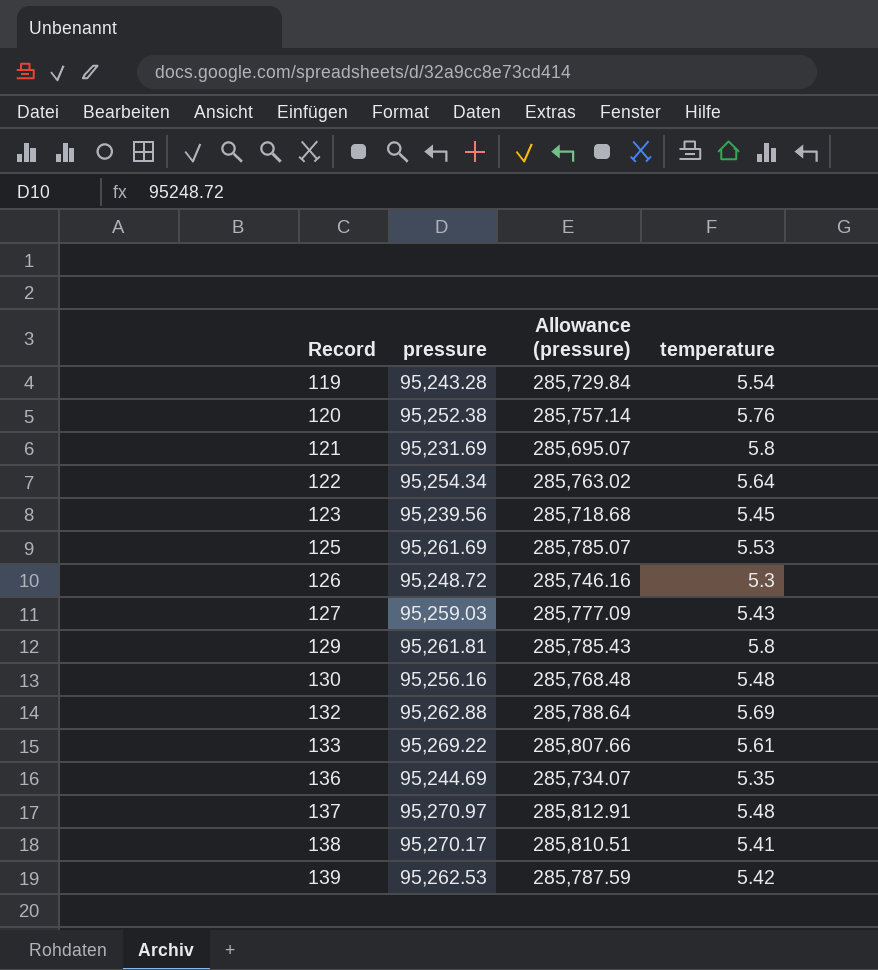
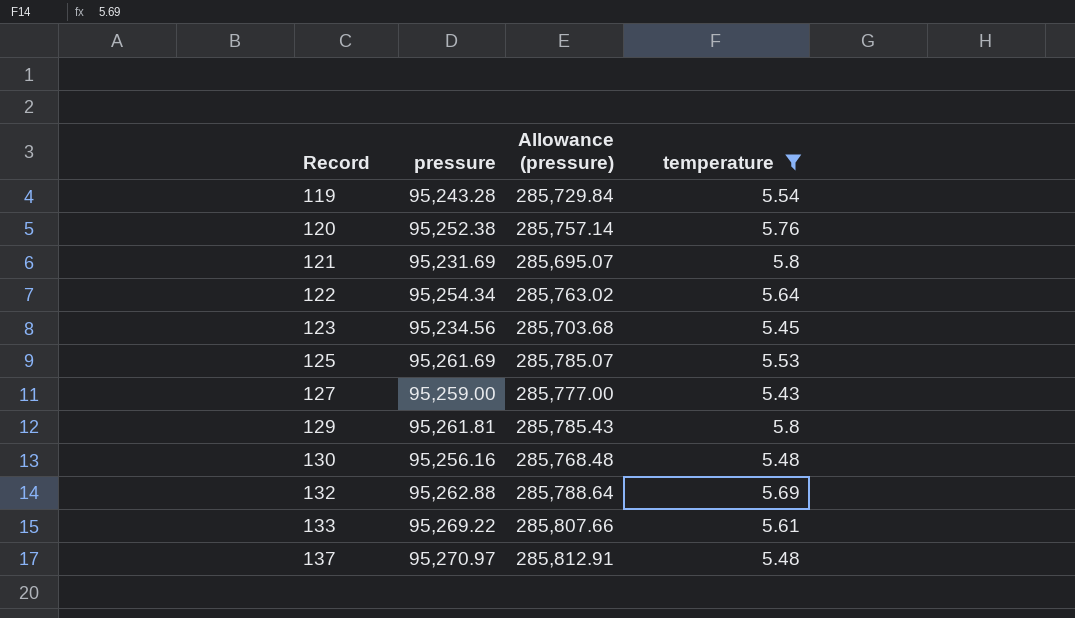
filter: none -> temperature >= 5.43
123 | pressure: 95,239.56 -> 95,234.56
123 | Allowance (pressure): 285,718.68 -> 285,703.68
127 | pressure: 95,259.03 -> 95,259.00
127 | Allowance (pressure): 285,777.09 -> 285,777.00

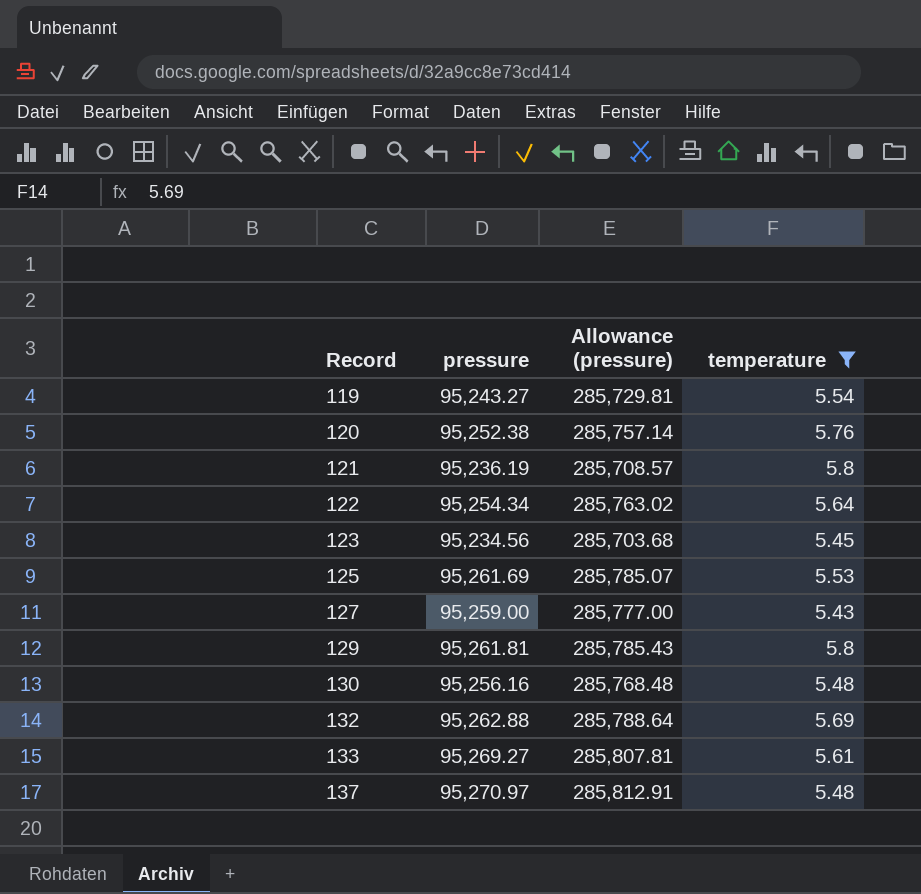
119 | pressure: 95,243.28 -> 95,243.27
119 | Allowance (pressure): 285,729.84 -> 285,729.81
121 | pressure: 95,231.69 -> 95,236.19
121 | Allowance (pressure): 285,695.07 -> 285,708.57
133 | pressure: 95,269.22 -> 95,269.27
133 | Allowance (pressure): 285,807.66 -> 285,807.81

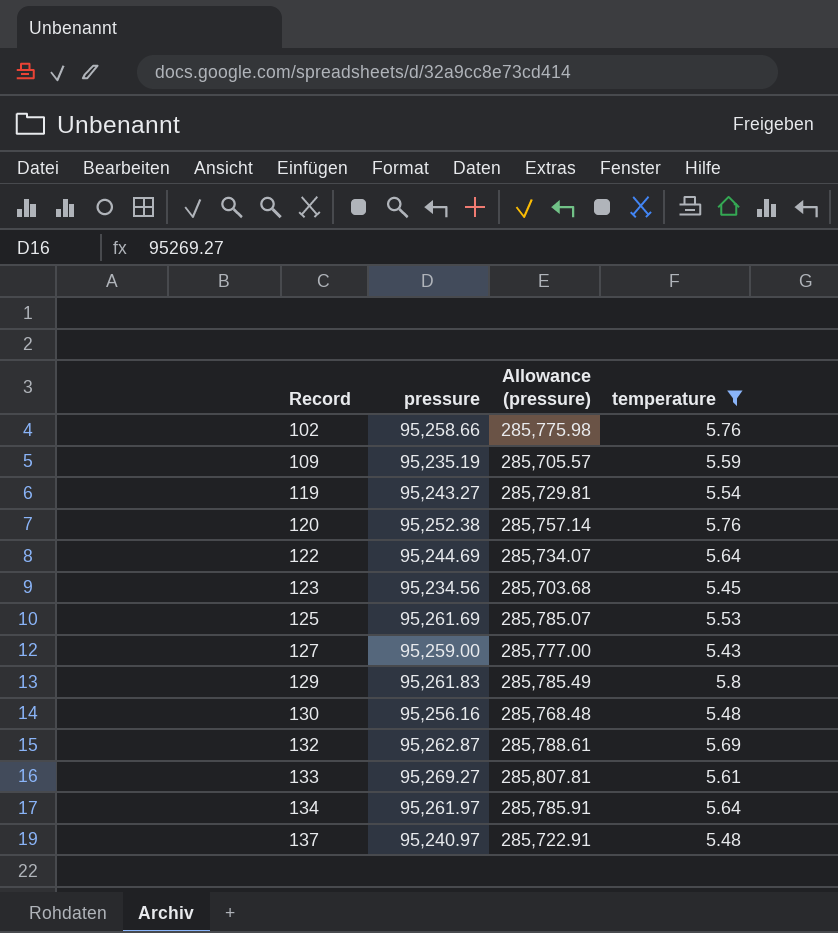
row 121: 95,236.19 | 285,708.57 | 5.8 -> none
row 102: none -> 95,258.66 | 285,775.98 | 5.76
row 109: none -> 95,235.19 | 285,705.57 | 5.59
122 | pressure: 95,254.34 -> 95,244.69
122 | Allowance (pressure): 285,763.02 -> 285,734.07
129 | pressure: 95,261.81 -> 95,261.83
129 | Allowance (pressure): 285,785.43 -> 285,785.49
132 | pressure: 95,262.88 -> 95,262.87
132 | Allowance (pressure): 285,788.64 -> 285,788.61
row 134: none -> 95,261.97 | 285,785.91 | 5.64
137 | pressure: 95,270.97 -> 95,240.97
137 | Allowance (pressure): 285,812.91 -> 285,722.91

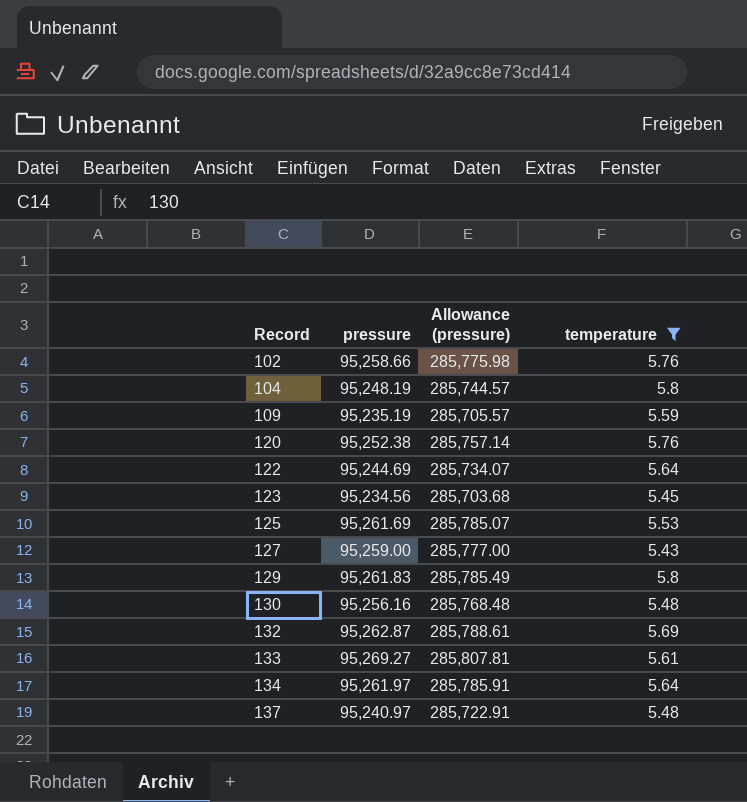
row 119: 95,243.27 | 285,729.81 | 5.54 -> none
row 104: none -> 95,248.19 | 285,744.57 | 5.8

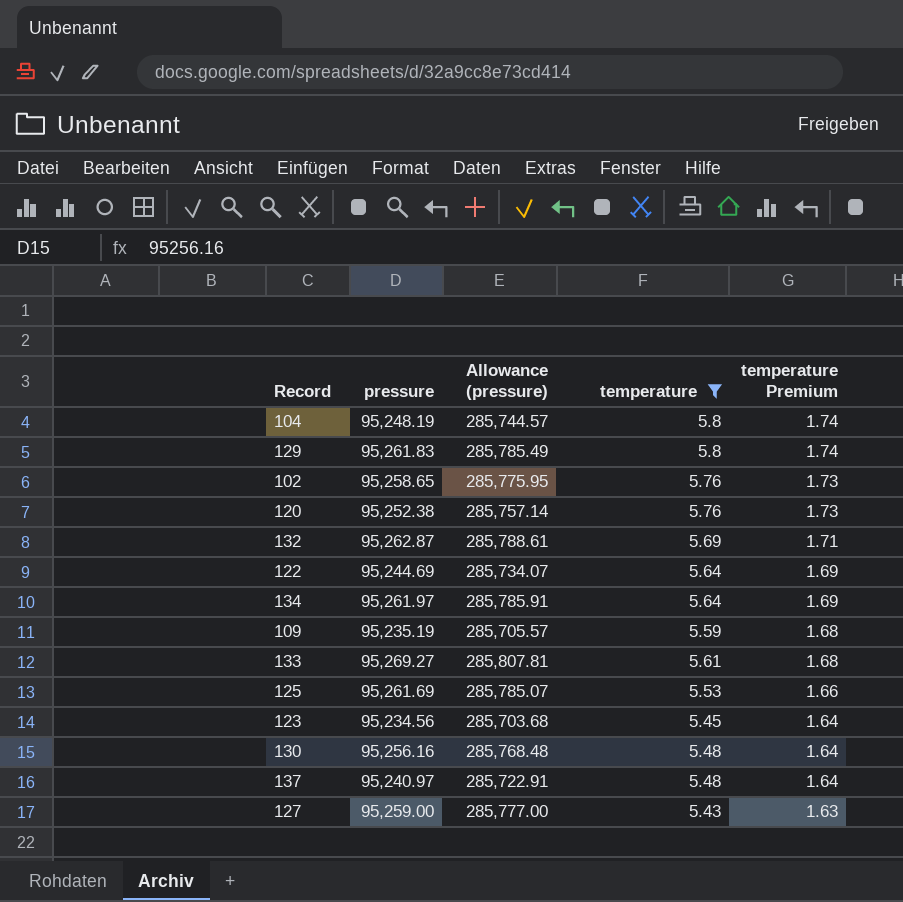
row order: Record ascending -> temperature Premium descending
column temperature Premium | formula: none -> [temperature] * 0.3
102 | pressure: 95,258.66 -> 95,258.65
102 | Allowance (pressure): 285,775.98 -> 285,775.95

